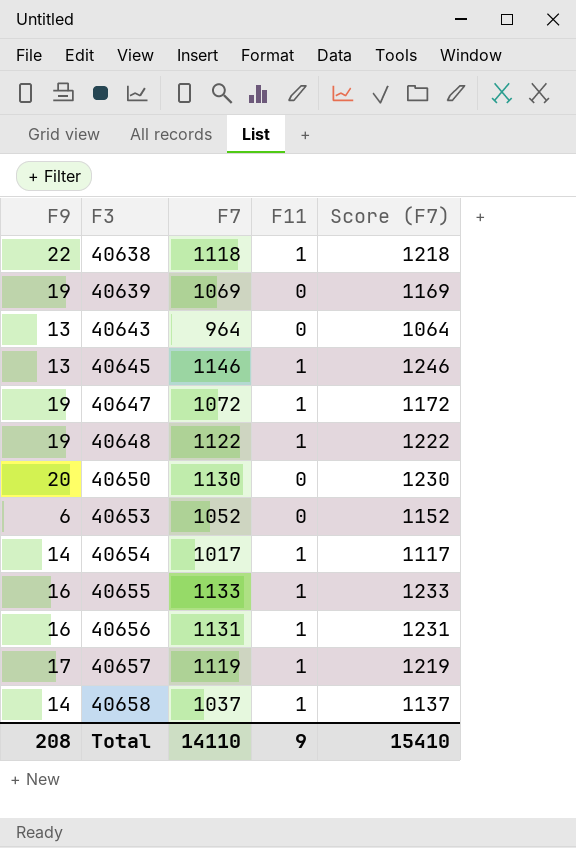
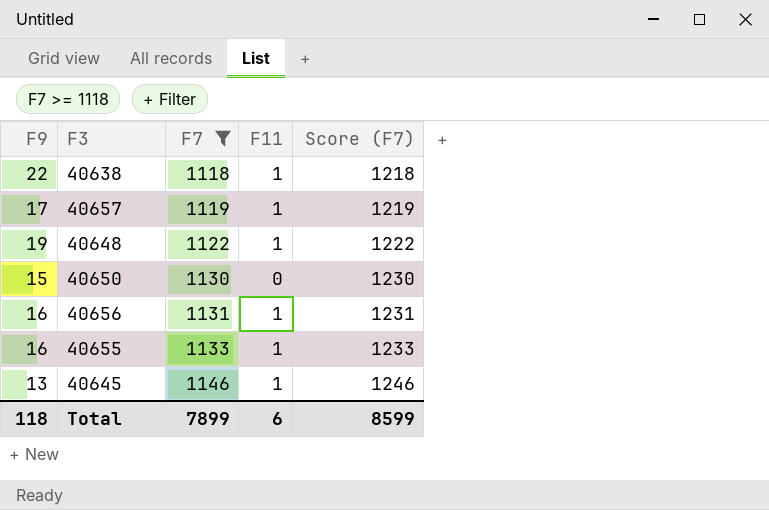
filter: none -> F7 >= 1118
row order: F3 ascending -> F7 ascending
40650 | F9: 20 -> 15
Total | F9: 208 -> 118
Total | F7: 14110 -> 7899
Total | F11: 9 -> 6
Total | Score (F7): 15410 -> 8599

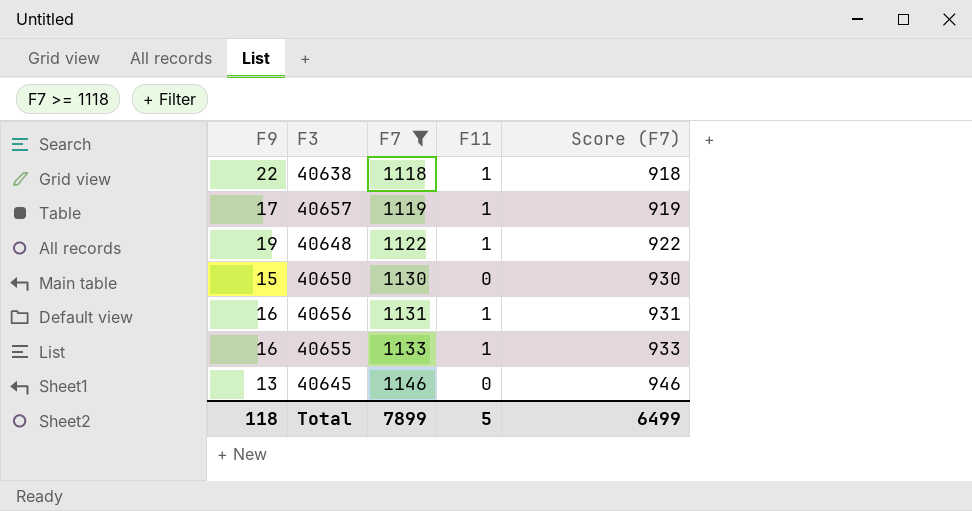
column Score (F7) | formula: [F7] + 100 -> [F7] - 200
40645 | F11: 1 -> 0
Total | F11: 6 -> 5
Total | Score (F7): 8599 -> 6499

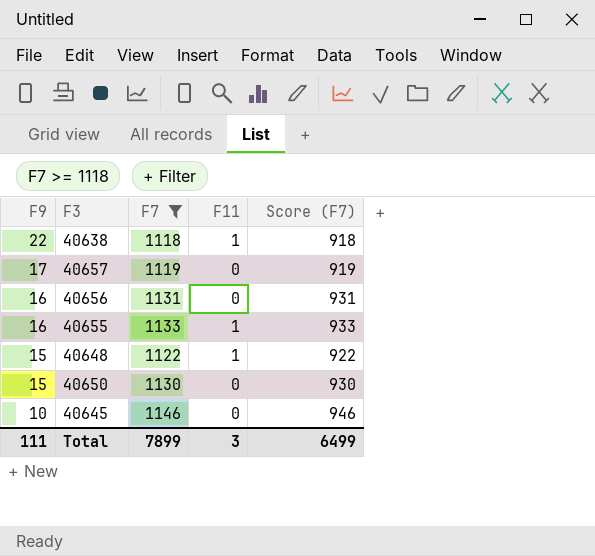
row order: F7 ascending -> F9 descending
40657 | F11: 1 -> 0
40656 | F11: 1 -> 0
40648 | F9: 19 -> 15
40645 | F9: 13 -> 10
Total | F9: 118 -> 111
Total | F11: 5 -> 3

